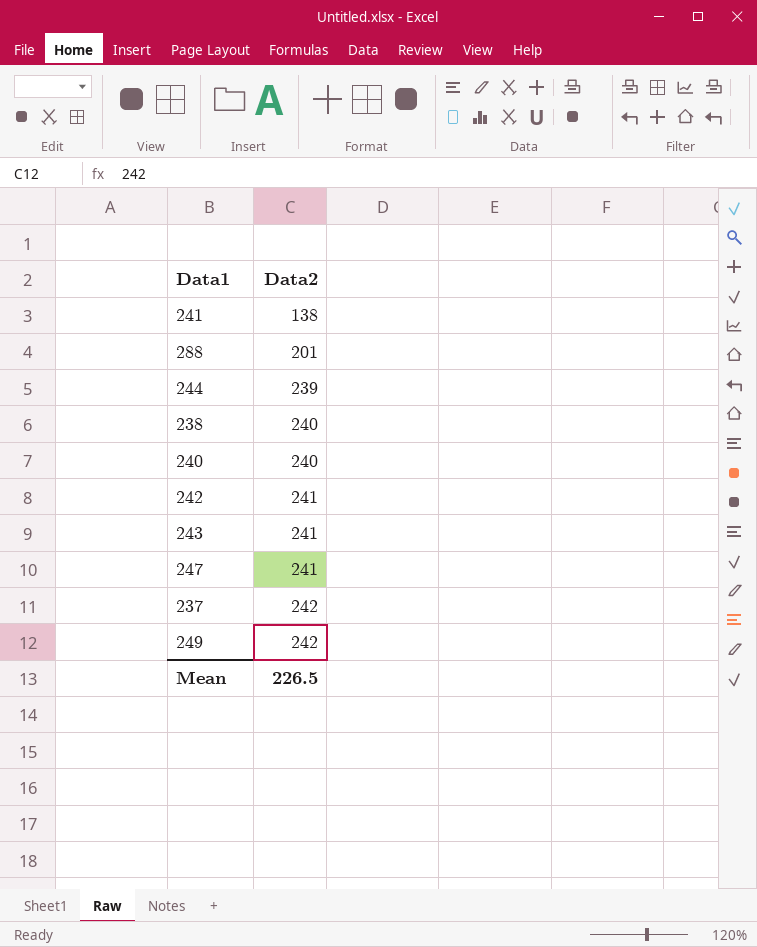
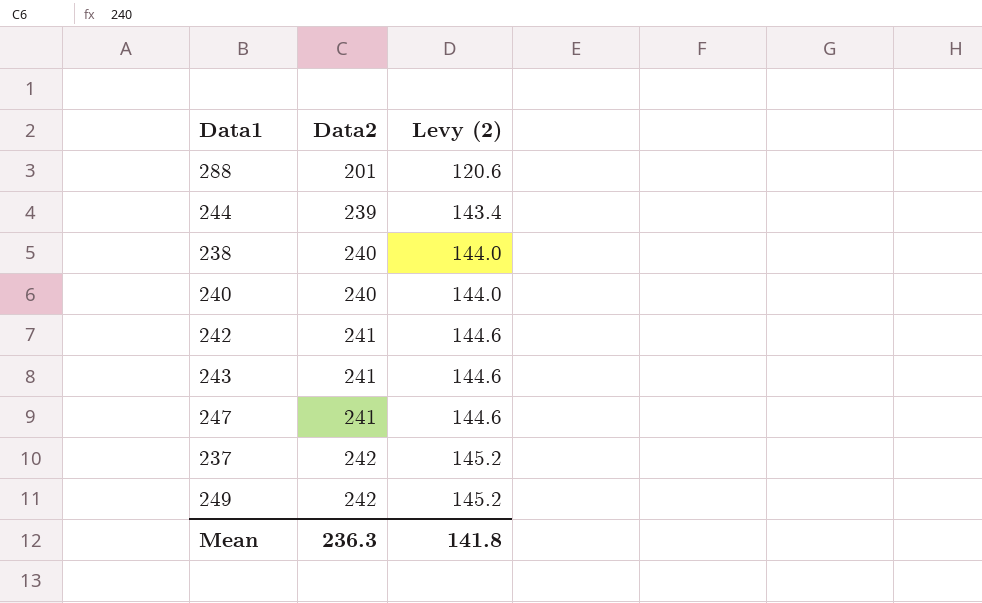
column Levy (2) | formula: none -> [Data2] * 0.6
row 241: 138 -> none
Mean | Data2: 226.5 -> 236.3

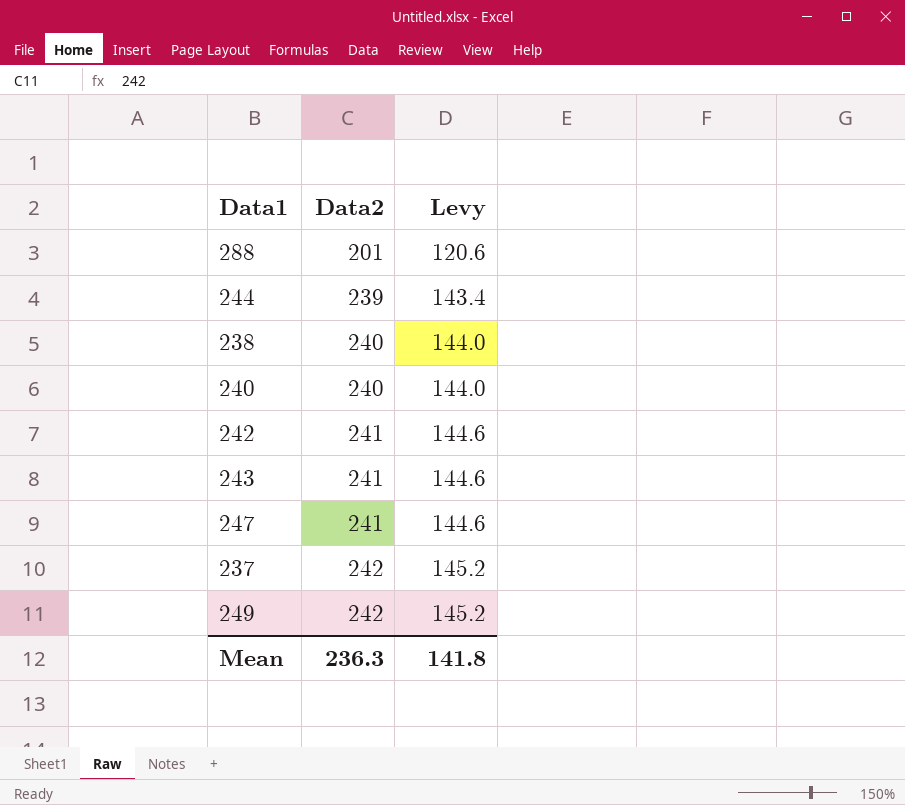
column name: Levy (2) -> Levy

